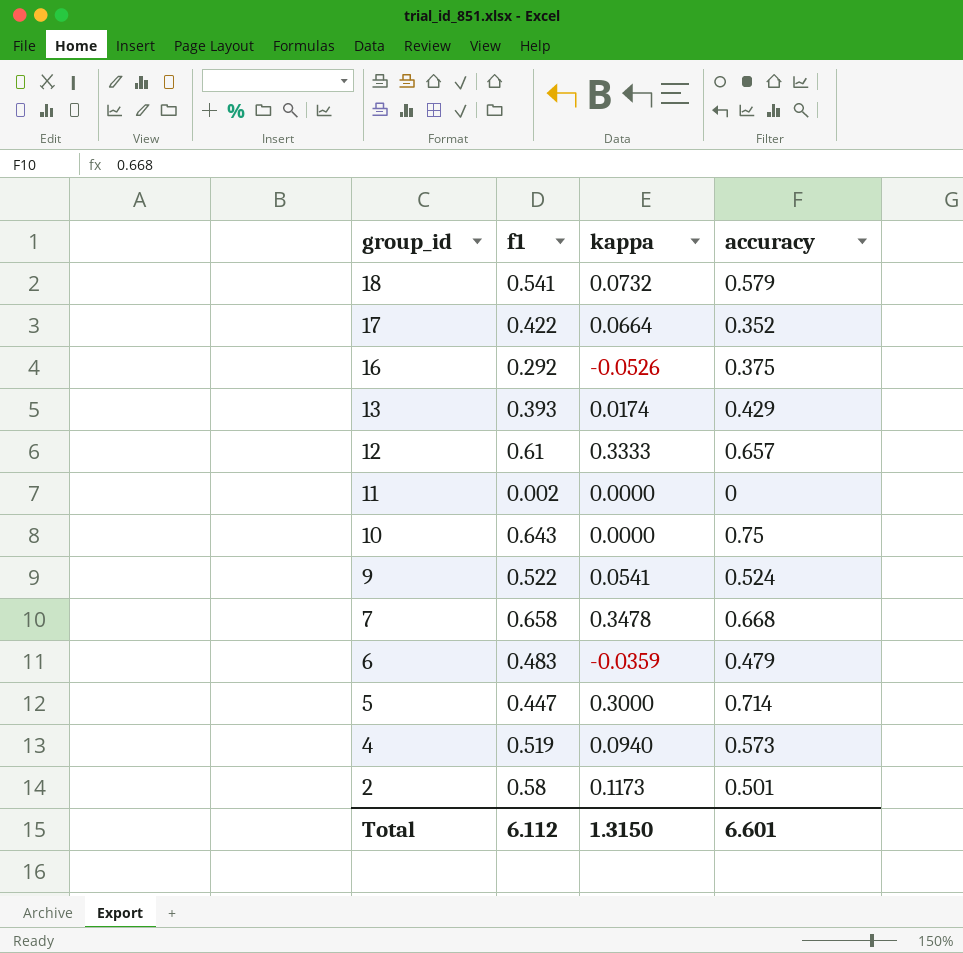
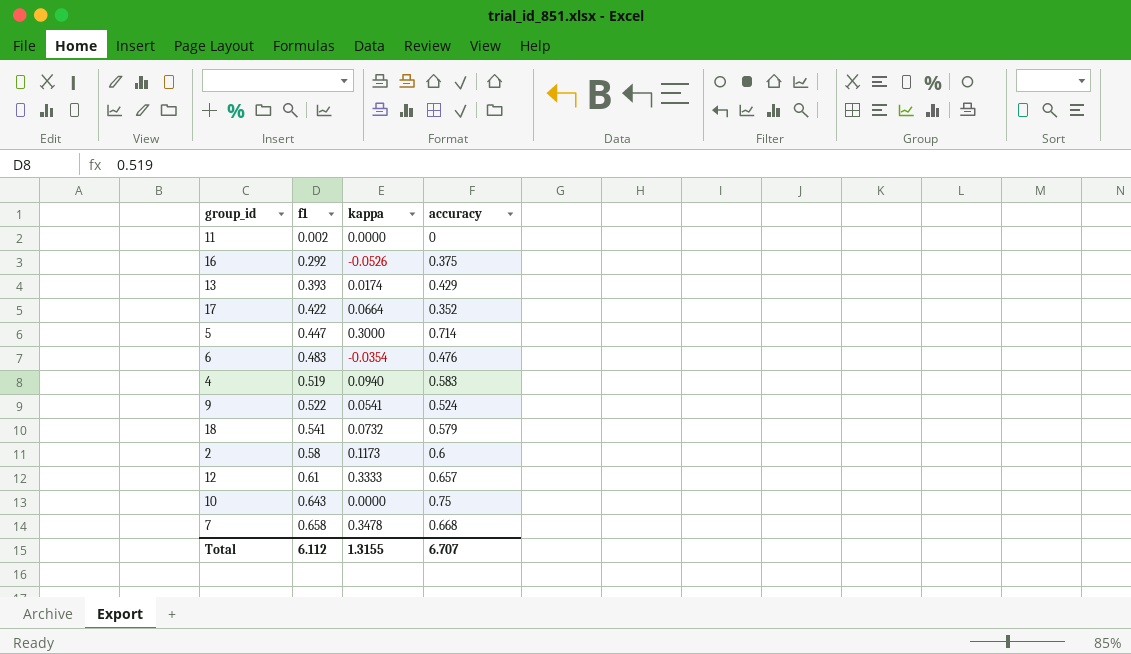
row order: group_id descending -> f1 ascending
6 | kappa: -0.0359 -> -0.0354
6 | accuracy: 0.479 -> 0.476
4 | accuracy: 0.573 -> 0.583
2 | accuracy: 0.501 -> 0.6
Total | kappa: 1.3150 -> 1.3155
Total | accuracy: 6.601 -> 6.707

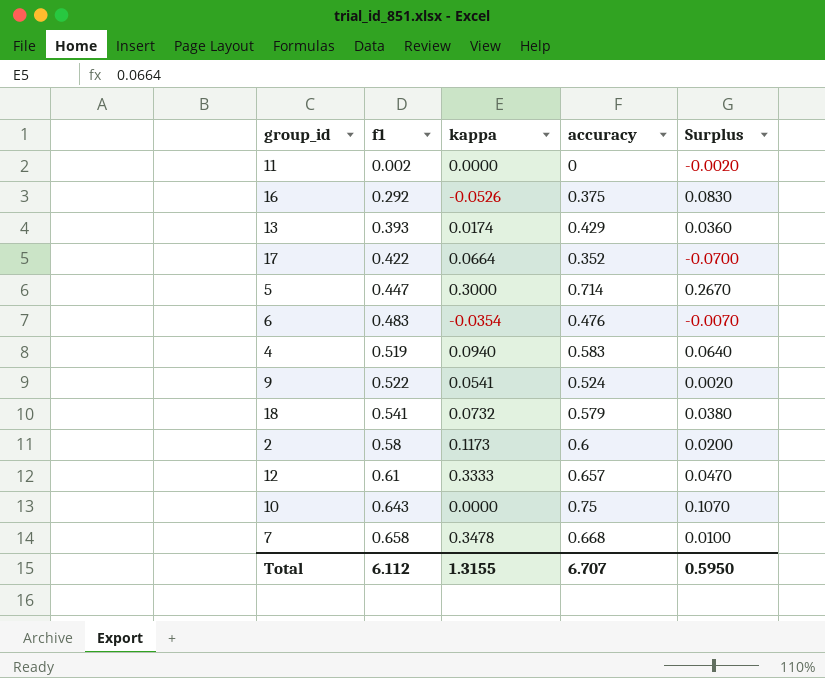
column Surplus | formula: none -> [accuracy] - [f1]

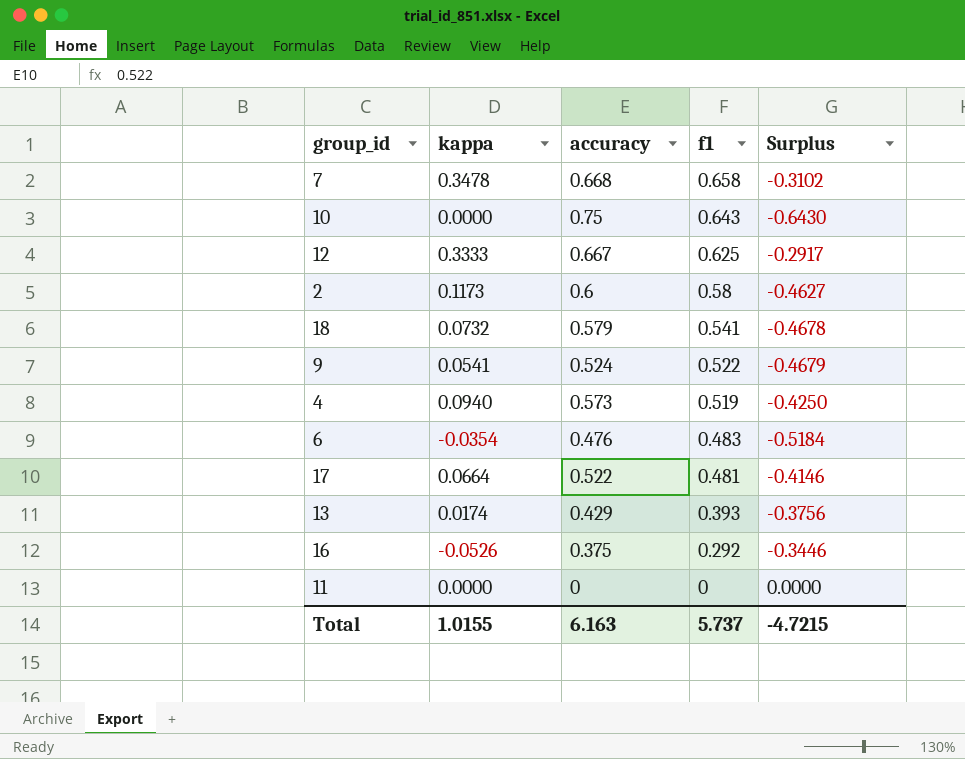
row order: f1 ascending -> f1 descending
column f1 | position: 2 -> 4
column Surplus | formula: [accuracy] - [f1] -> [kappa] - [f1]
row 5: 0.447 | 0.3000 | 0.714 | 0.2670 -> none
12 | accuracy: 0.657 -> 0.667
12 | f1: 0.61 -> 0.625
4 | accuracy: 0.583 -> 0.573
17 | accuracy: 0.352 -> 0.522
17 | f1: 0.422 -> 0.481
11 | f1: 0.002 -> 0
Total | kappa: 1.3155 -> 1.0155
Total | accuracy: 6.707 -> 6.163
Total | f1: 6.112 -> 5.737
Total | Surplus: 0.5950 -> -4.7215

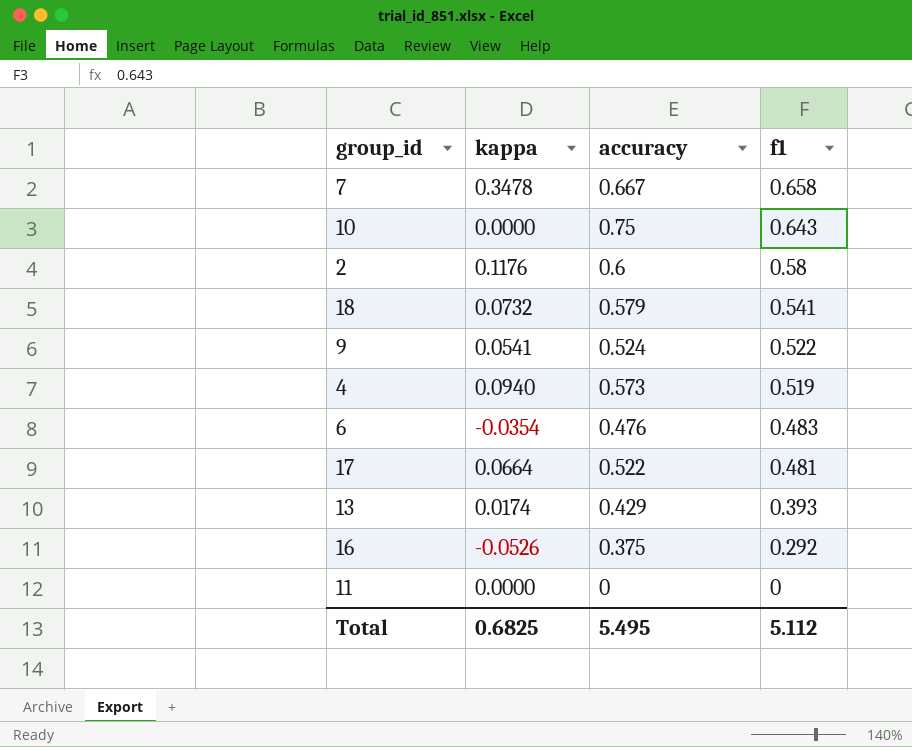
column Surplus | formula: [kappa] - [f1] -> none
row 12: 0.3333 | 0.667 | 0.625 | -0.2917 -> none
7 | accuracy: 0.668 -> 0.667
2 | kappa: 0.1173 -> 0.1176
Total | kappa: 1.0155 -> 0.6825
Total | accuracy: 6.163 -> 5.495
Total | f1: 5.737 -> 5.112

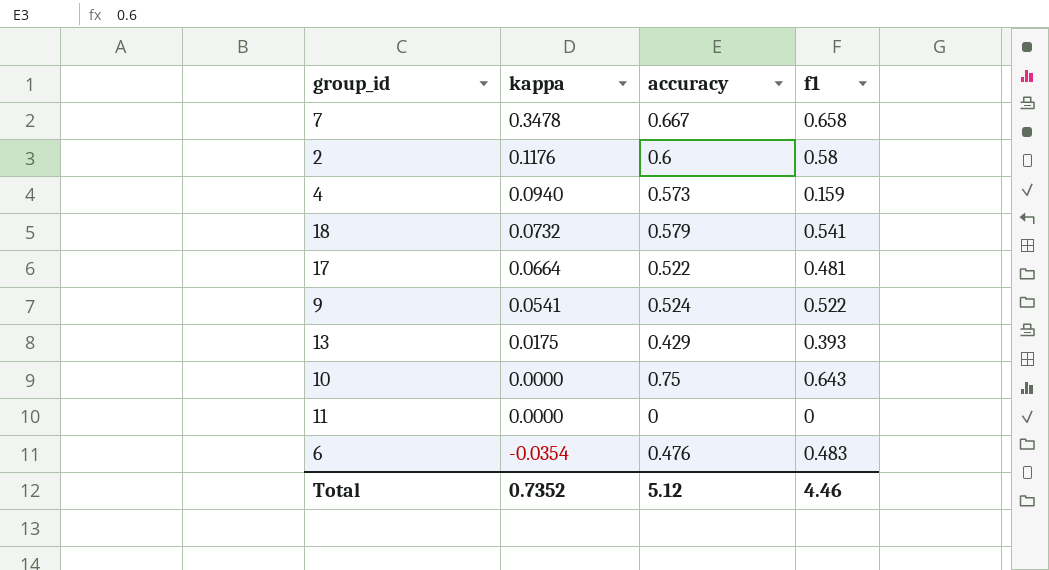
row order: f1 descending -> kappa descending
row 16: -0.0526 | 0.375 | 0.292 -> none
4 | f1: 0.519 -> 0.159
13 | kappa: 0.0174 -> 0.0175
Total | kappa: 0.6825 -> 0.7352
Total | accuracy: 5.495 -> 5.12
Total | f1: 5.112 -> 4.46

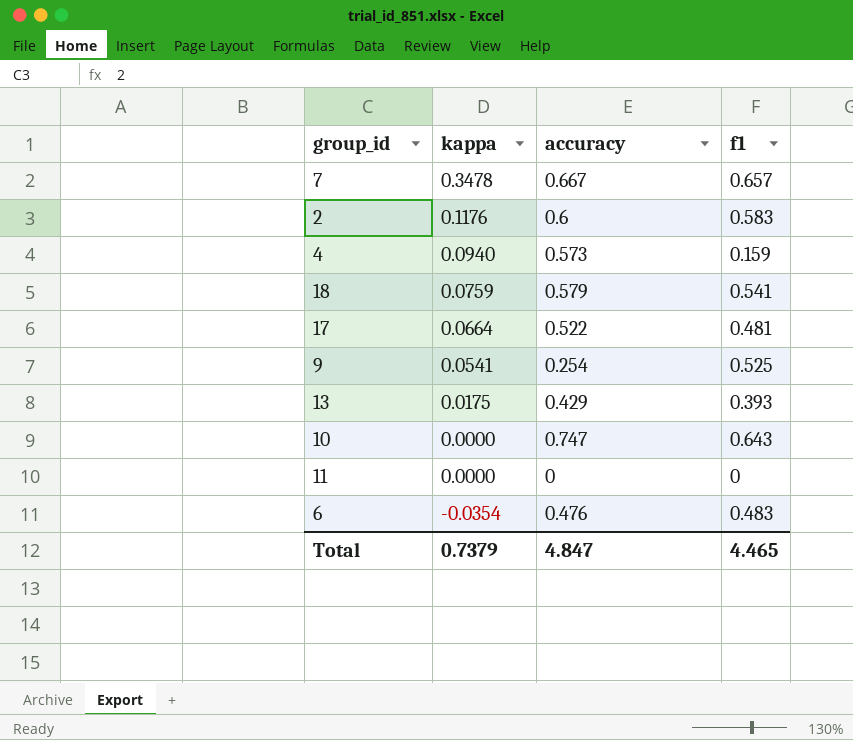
7 | f1: 0.658 -> 0.657
2 | f1: 0.58 -> 0.583
18 | kappa: 0.0732 -> 0.0759
9 | accuracy: 0.524 -> 0.254
9 | f1: 0.522 -> 0.525
10 | accuracy: 0.75 -> 0.747
Total | kappa: 0.7352 -> 0.7379
Total | accuracy: 5.12 -> 4.847
Total | f1: 4.46 -> 4.465

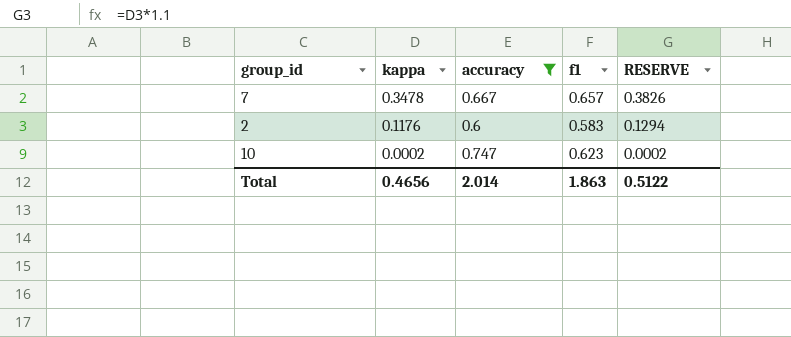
filter: none -> accuracy >= 0.6
column RESERVE | formula: none -> [kappa] * 1.1
10 | kappa: 0.0000 -> 0.0002
10 | f1: 0.643 -> 0.623
Total | kappa: 0.7379 -> 0.4656
Total | accuracy: 4.847 -> 2.014
Total | f1: 4.465 -> 1.863

